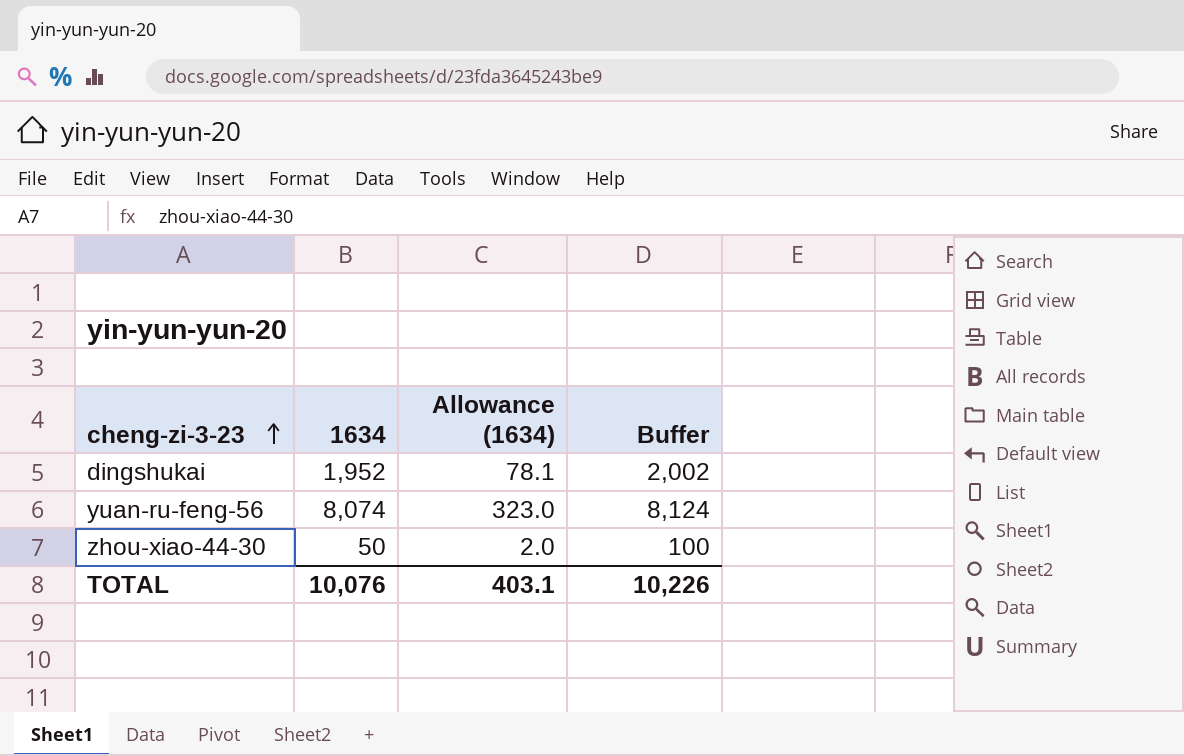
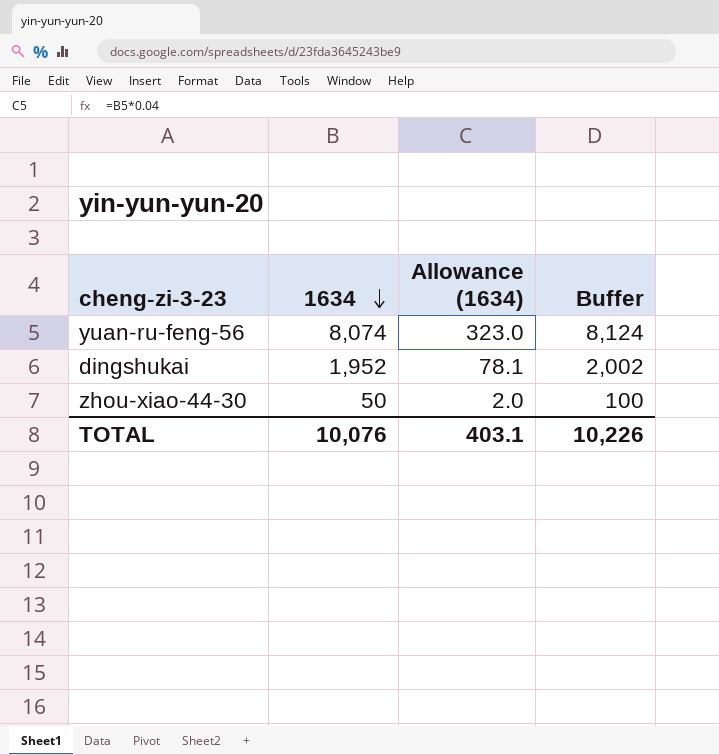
row order: cheng-zi-3-23 ascending -> 1634 descending

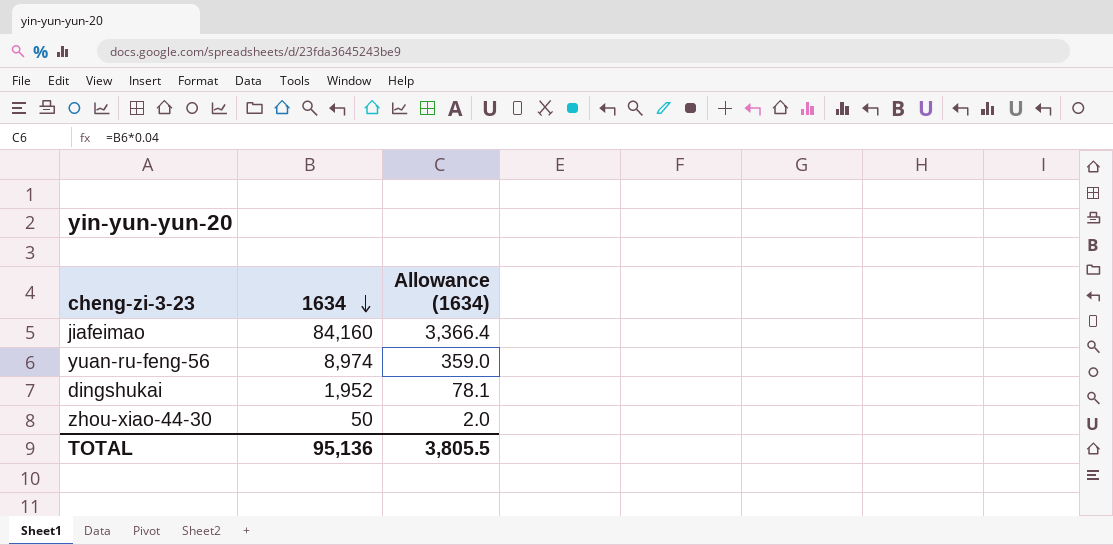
column Buffer | formula: [1634] + 50 -> none
row jiafeimao: none -> 84,160 | 3,366.4
yuan-ru-feng-56 | 1634: 8,074 -> 8,974
yuan-ru-feng-56 | Allowance (1634): 323.0 -> 359.0
TOTAL | 1634: 10,076 -> 95,136
TOTAL | Allowance (1634): 403.1 -> 3,805.5

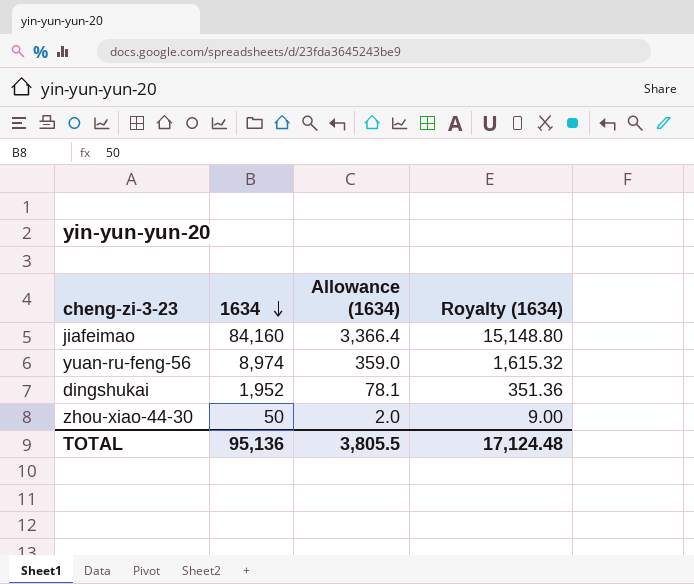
column Royalty (1634) | formula: none -> [1634] * 0.18

